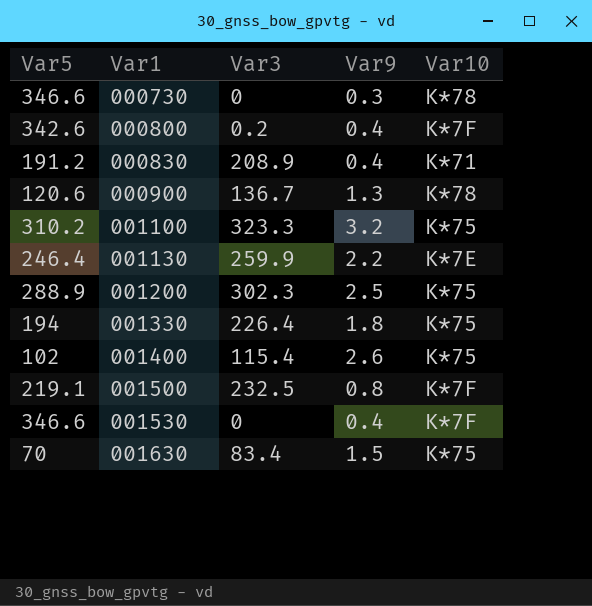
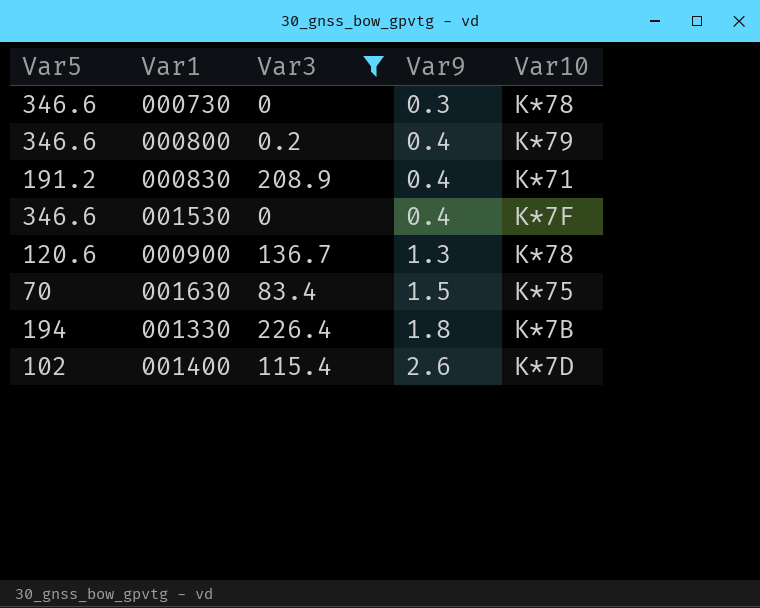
filter: none -> Var3 <= 226.4
row order: Var1 ascending -> Var9 ascending
000800 | Var5: 342.6 -> 346.6
000800 | Var10: K*7F -> K*79
001330 | Var10: K*75 -> K*7B
001400 | Var10: K*75 -> K*7D

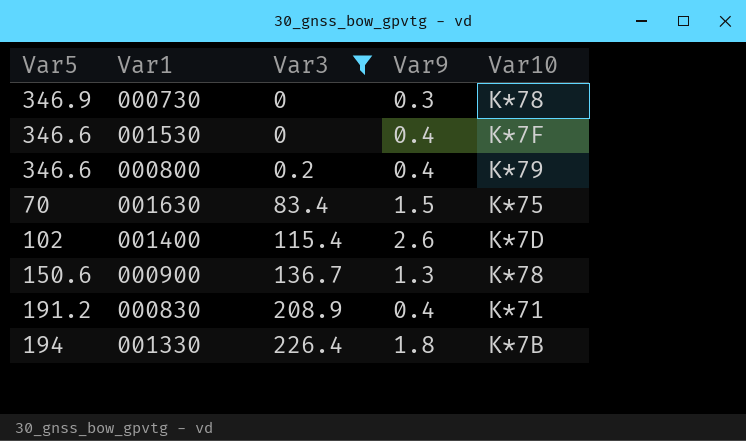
row order: Var9 ascending -> Var3 ascending
000730 | Var5: 346.6 -> 346.9
000900 | Var5: 120.6 -> 150.6

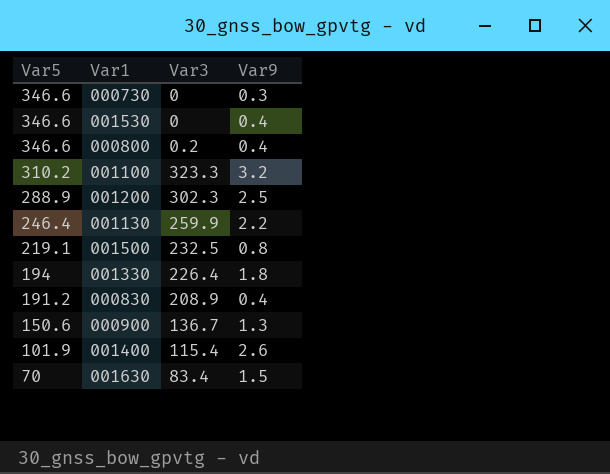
filter: Var3 <= 226.4 -> none
row order: Var3 ascending -> Var5 descending
column Var10 | position: 5 -> none
000730 | Var5: 346.9 -> 346.6
001400 | Var5: 102 -> 101.9

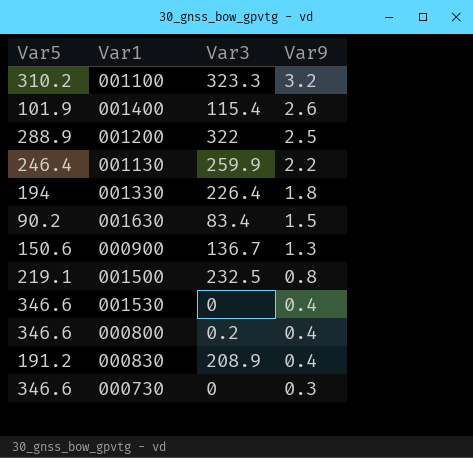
row order: Var5 descending -> Var9 descending
001200 | Var3: 302.3 -> 322
001630 | Var5: 70 -> 90.2

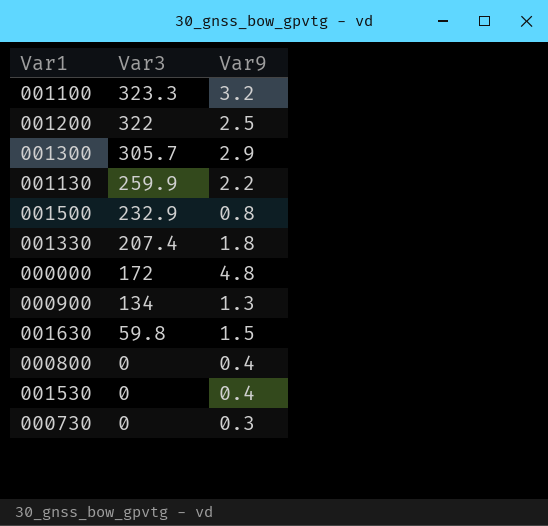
row order: Var9 descending -> Var3 descending
column Var5 | position: 1 -> none
row 001400: 101.9 | 115.4 | 2.6 -> none
row 000830: 191.2 | 208.9 | 0.4 -> none
row 001300: none -> 305.7 | 2.9
001500 | Var3: 232.5 -> 232.9
001330 | Var3: 226.4 -> 207.4
row 000000: none -> 172 | 4.8
000900 | Var3: 136.7 -> 134
001630 | Var3: 83.4 -> 59.8
000800 | Var3: 0.2 -> 0

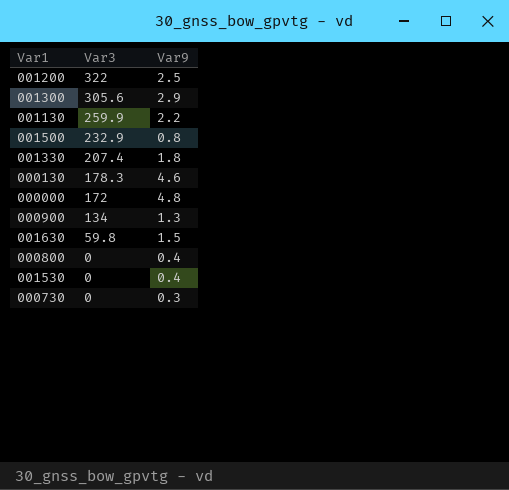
row 001100: 323.3 | 3.2 -> none
001300 | Var3: 305.7 -> 305.6
row 000130: none -> 178.3 | 4.6

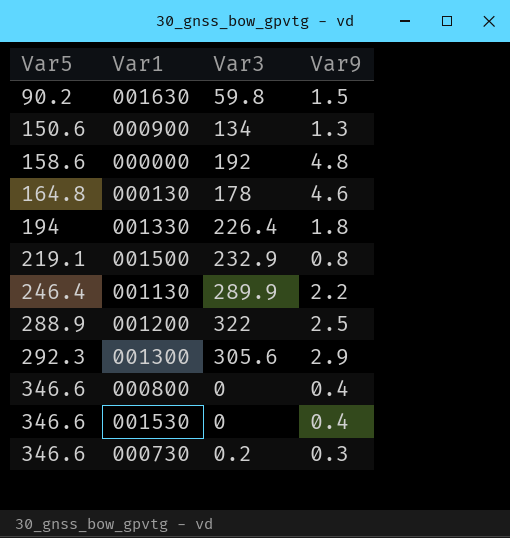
row order: Var3 descending -> Var5 ascending
column Var5 | position: none -> 1
000000 | Var3: 172 -> 192
000130 | Var3: 178.3 -> 178
001330 | Var3: 207.4 -> 226.4
001130 | Var3: 259.9 -> 289.9
000730 | Var3: 0 -> 0.2

